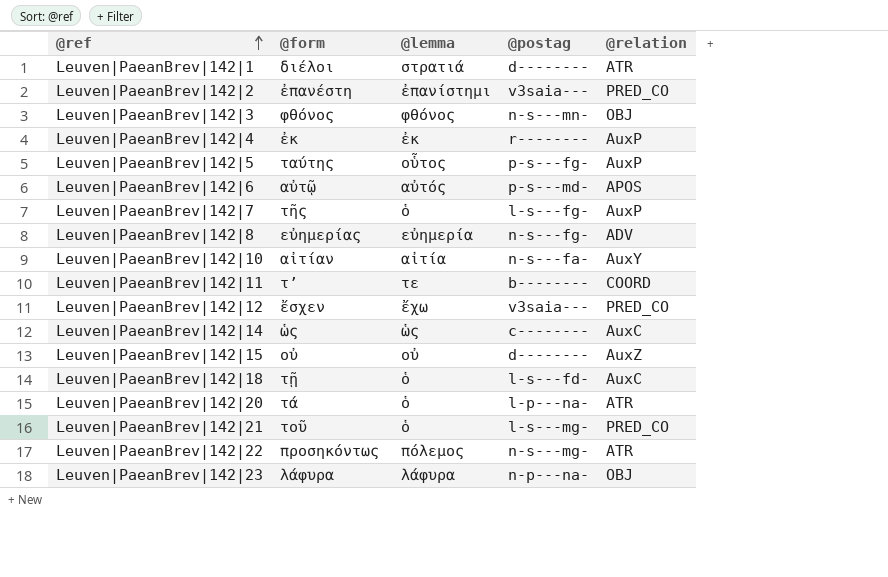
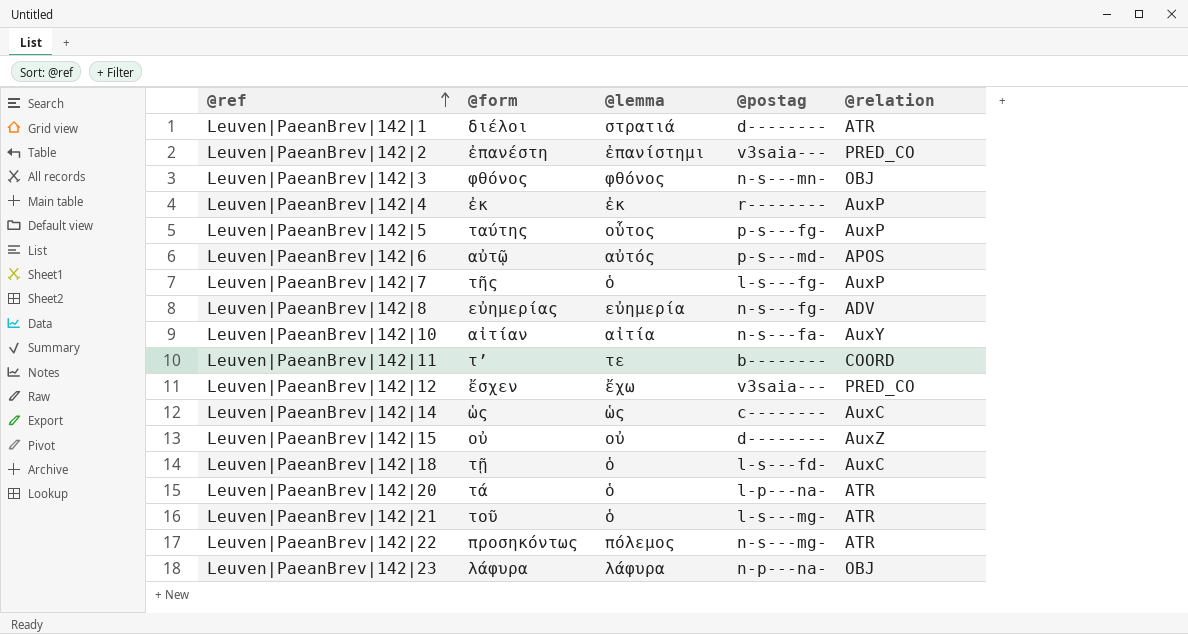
Leuven|PaeanBrev|142|21 | @relation: PRED_CO -> ATR

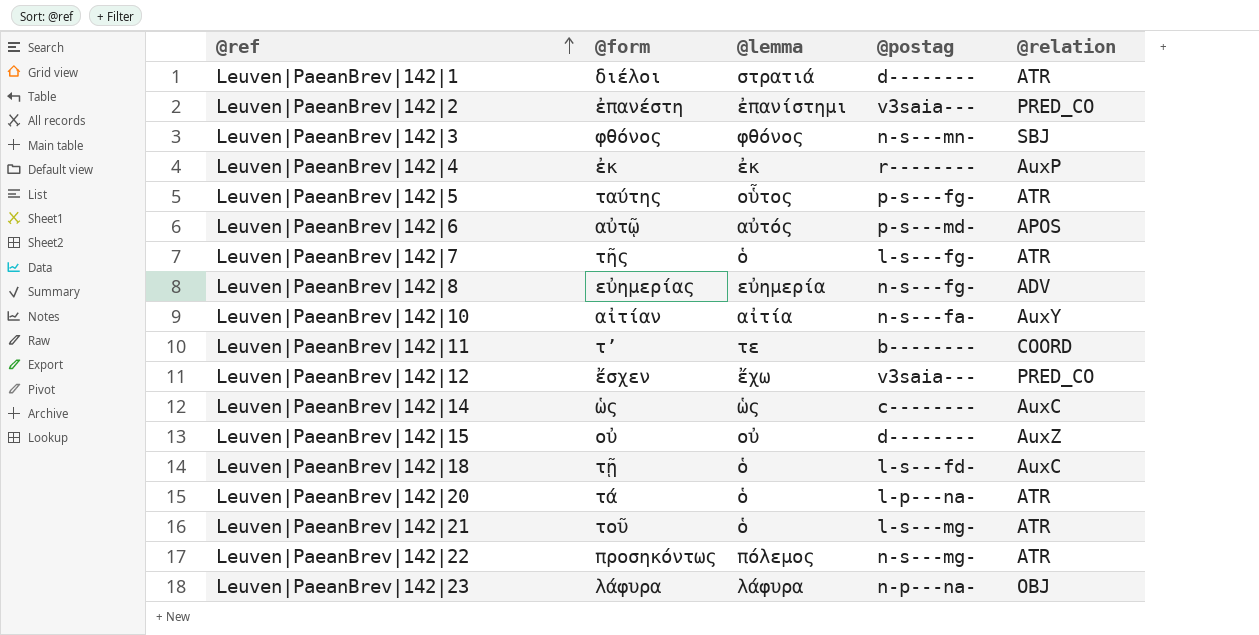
Leuven|PaeanBrev|142|3 | @relation: OBJ -> SBJ
Leuven|PaeanBrev|142|5 | @relation: AuxP -> ATR
Leuven|PaeanBrev|142|7 | @relation: AuxP -> ATR

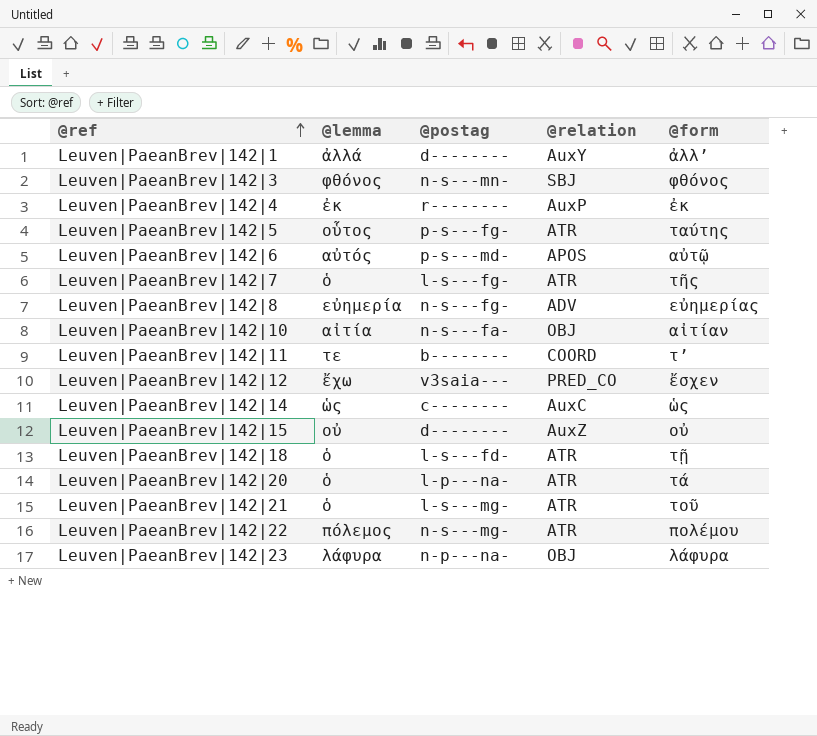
column @form | position: 2 -> 5
row Leuven|PaeanBrev|142|2: ἐπανέστη | ἐπανίστημι | v3saia--- | PRED_CO -> none
Leuven|PaeanBrev|142|1 | @lemma: στρατιά -> ἀλλά
Leuven|PaeanBrev|142|1 | @relation: ATR -> AuxY
Leuven|PaeanBrev|142|1 | @form: διέλοι -> ἀλλʼ
Leuven|PaeanBrev|142|10 | @relation: AuxY -> OBJ
Leuven|PaeanBrev|142|18 | @relation: AuxC -> ATR
Leuven|PaeanBrev|142|22 | @form: προσηκόντως -> πολέμου

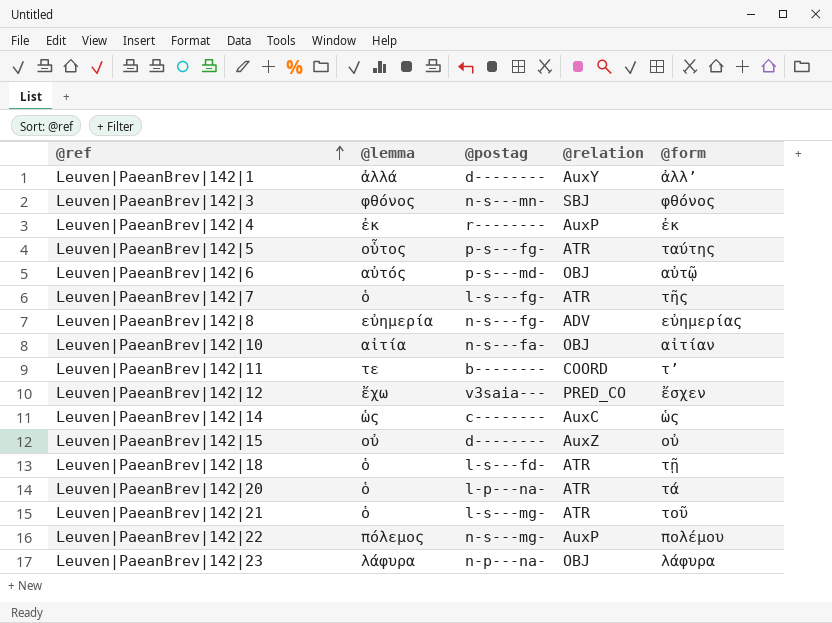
Leuven|PaeanBrev|142|6 | @relation: APOS -> OBJ
Leuven|PaeanBrev|142|22 | @relation: ATR -> AuxP

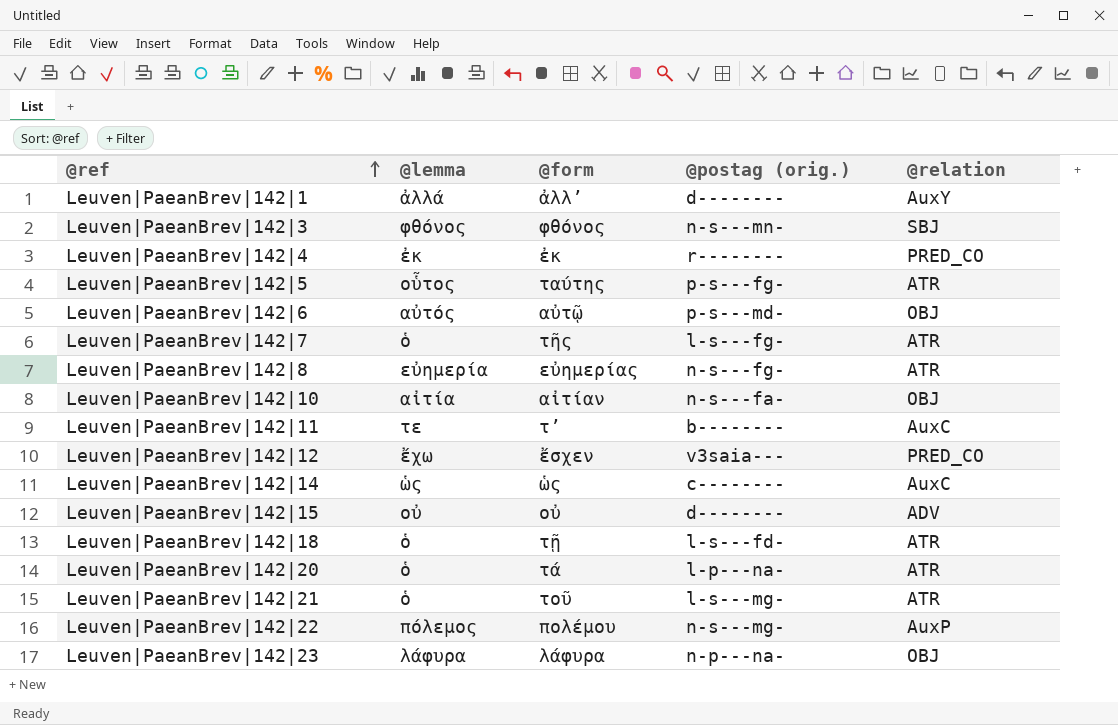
column @form | position: 5 -> 3
column name: @postag -> @postag (orig.)
Leuven|PaeanBrev|142|4 | @relation: AuxP -> PRED_CO
Leuven|PaeanBrev|142|8 | @relation: ADV -> ATR
Leuven|PaeanBrev|142|11 | @relation: COORD -> AuxC
Leuven|PaeanBrev|142|15 | @relation: AuxZ -> ADV

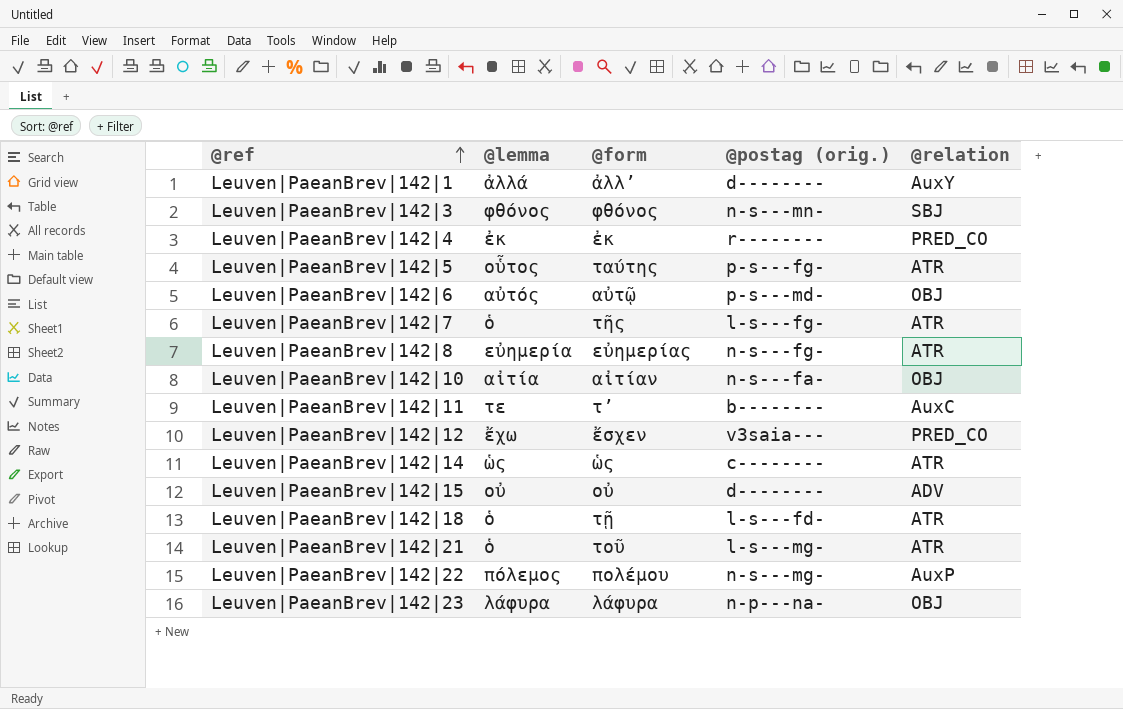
row Leuven|PaeanBrev|142|20: ὁ | τά | l-p---na- | ATR -> none
Leuven|PaeanBrev|142|14 | @relation: AuxC -> ATR

